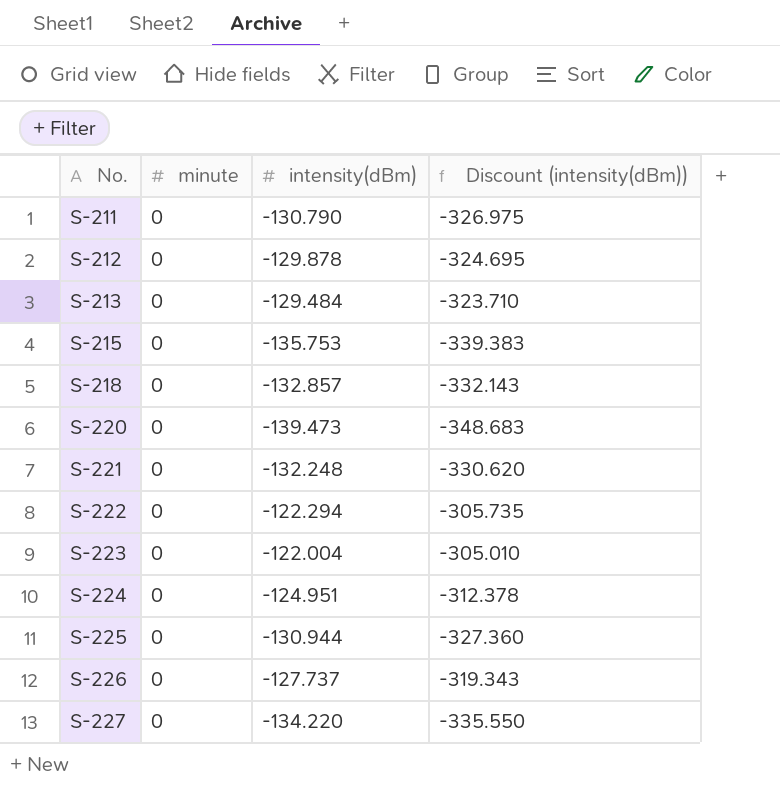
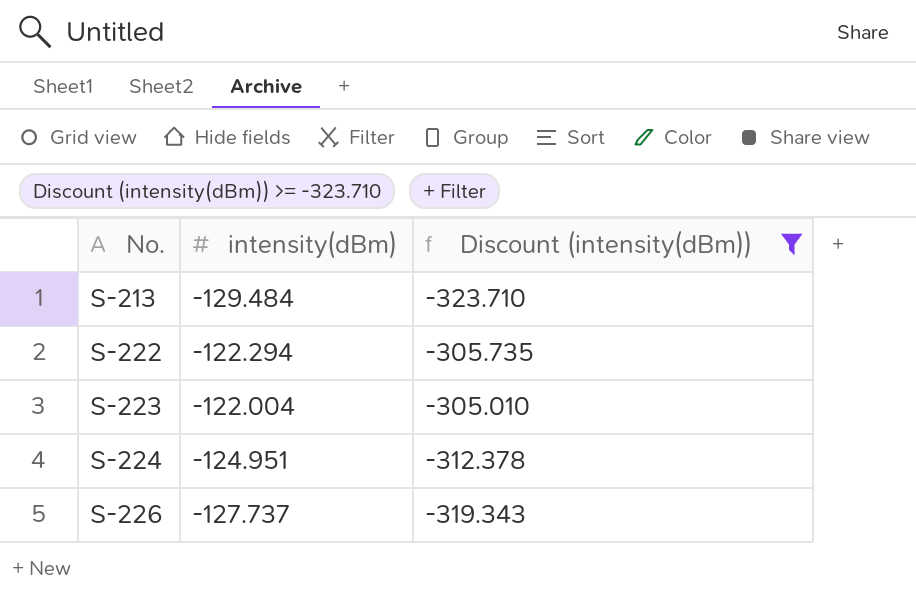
filter: none -> Discount (intensity(dBm)) >= -323.710
column minute | position: 2 -> none

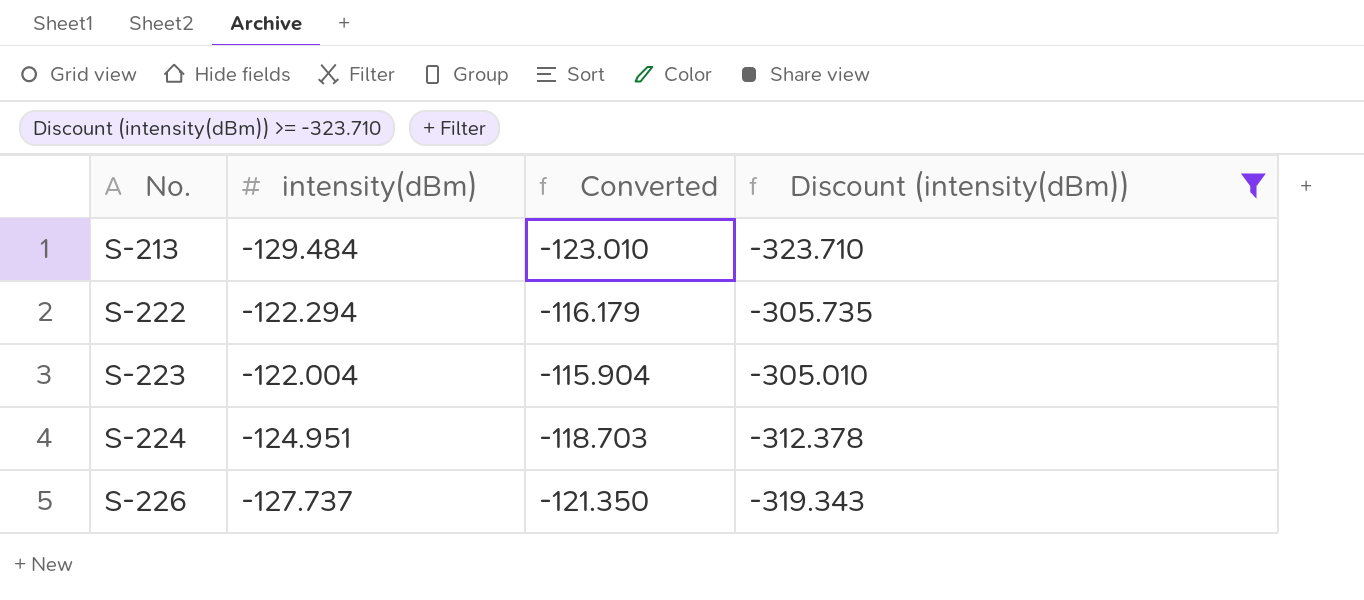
column Converted | formula: none -> [intensity(dBm)] * 0.95

